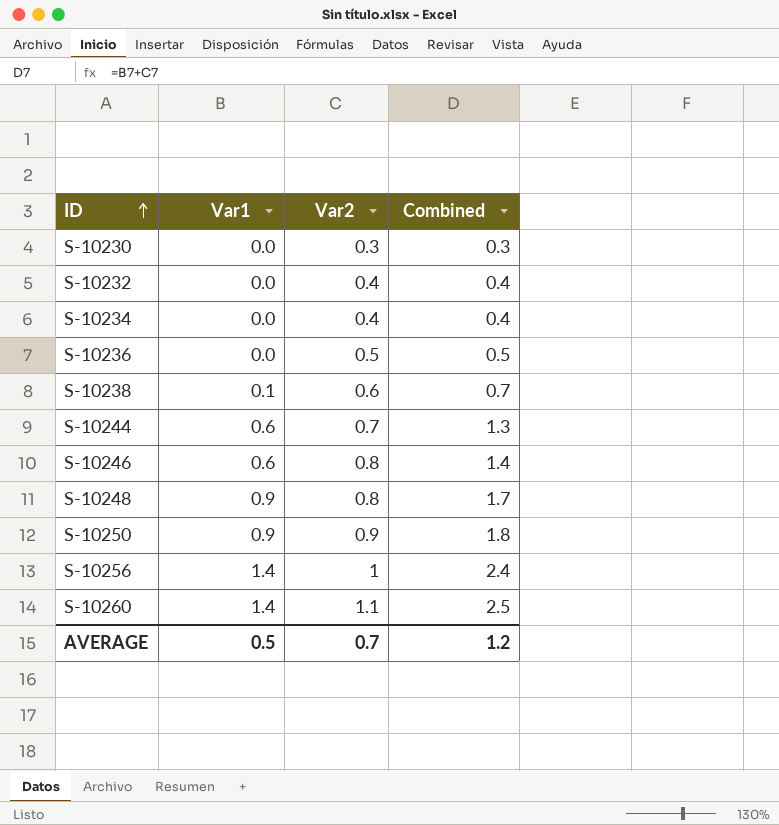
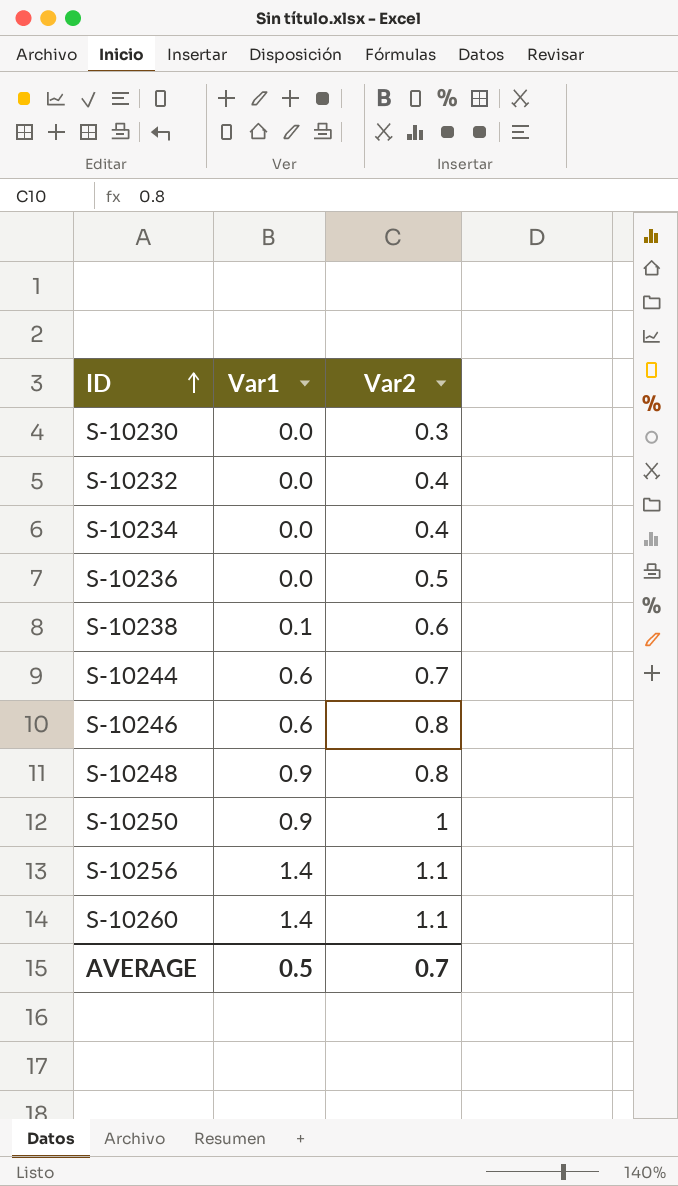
column Combined | formula: [Var1] + [Var2] -> none
S-10250 | Var2: 0.9 -> 1
S-10256 | Var2: 1 -> 1.1

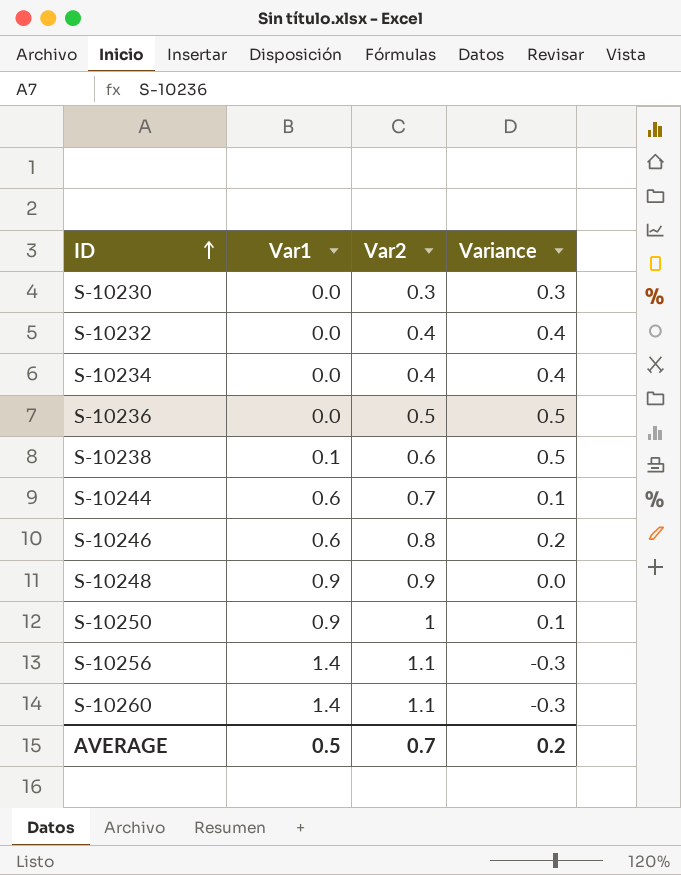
column Variance | formula: none -> [Var2] - [Var1]
S-10248 | Var2: 0.8 -> 0.9

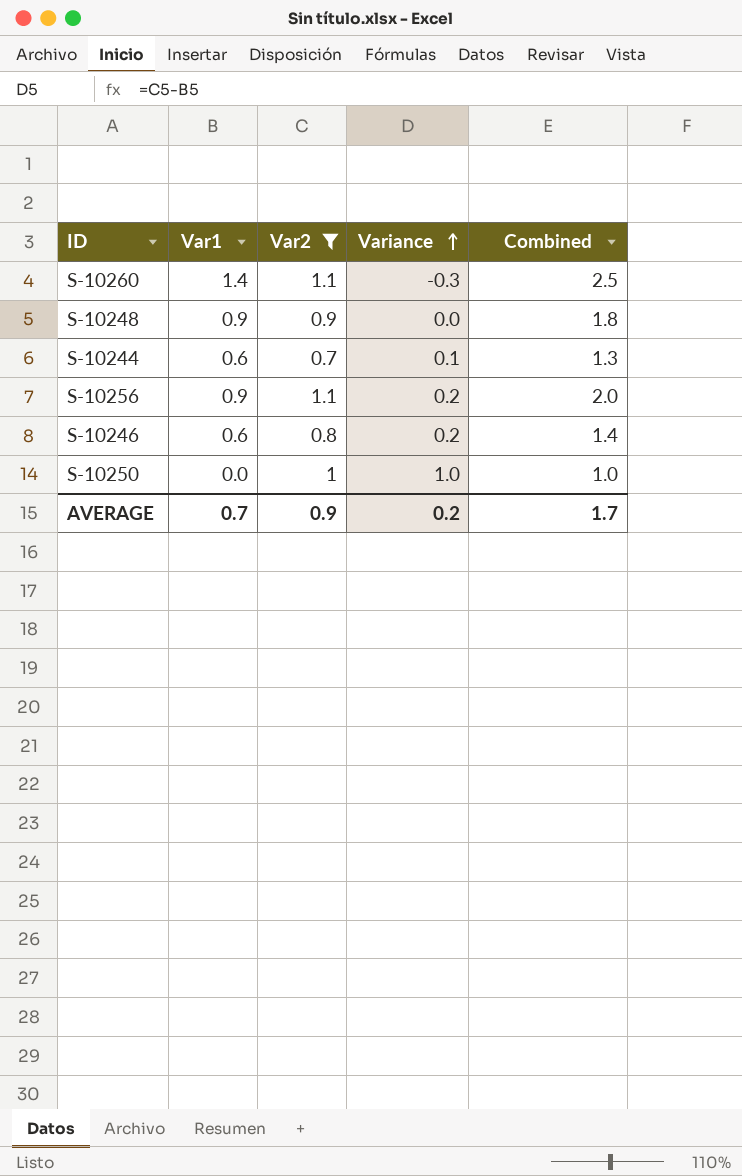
filter: none -> Var2 >= 0.7
row order: ID ascending -> Variance ascending
column Combined | formula: none -> [Var1] + [Var2]
S-10256 | Var1: 1.4 -> 0.9
S-10256 | Variance: -0.3 -> 0.2
S-10250 | Var1: 0.9 -> 0.0
S-10250 | Variance: 0.1 -> 1.0
AVERAGE | Var1: 0.5 -> 0.7
AVERAGE | Var2: 0.7 -> 0.9

